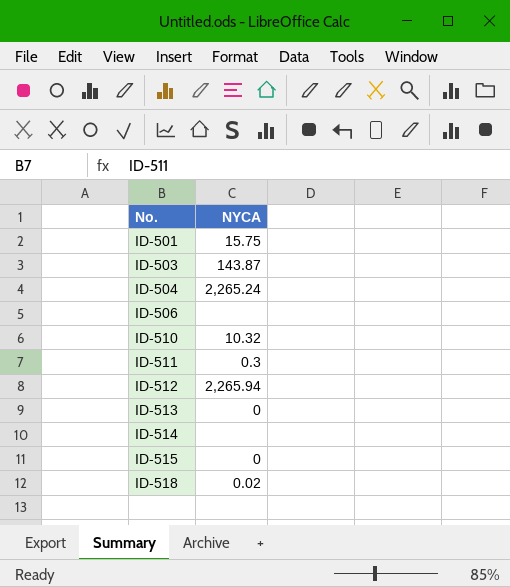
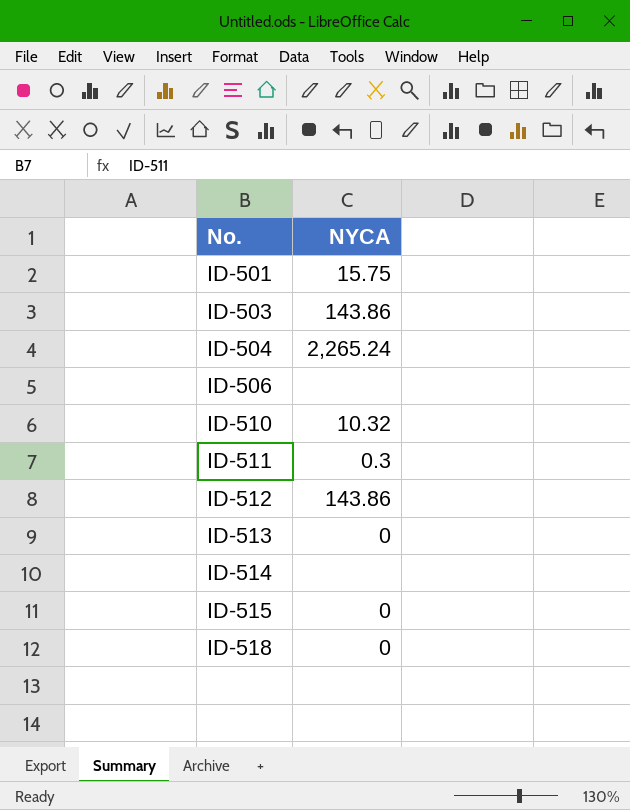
ID-503 | NYCA: 143.87 -> 143.86
ID-512 | NYCA: 2,265.94 -> 143.86
ID-518 | NYCA: 0.02 -> 0

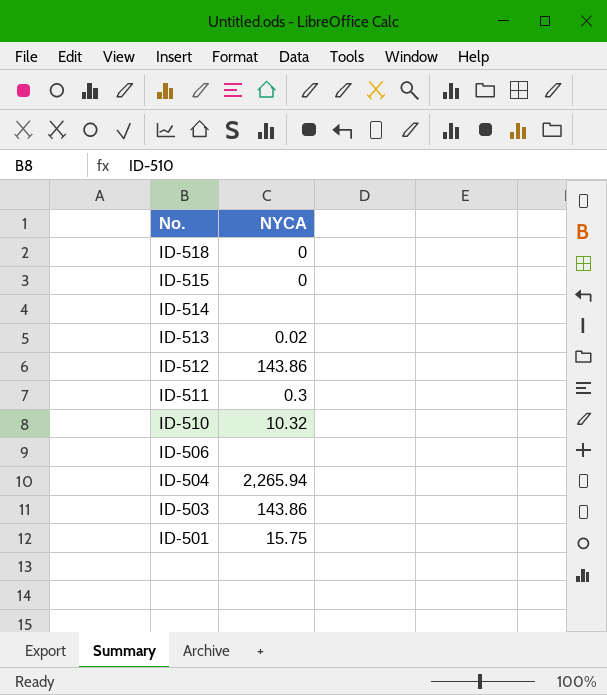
row order: No. ascending -> No. descending
ID-513 | NYCA: 0 -> 0.02
ID-504 | NYCA: 2,265.24 -> 2,265.94

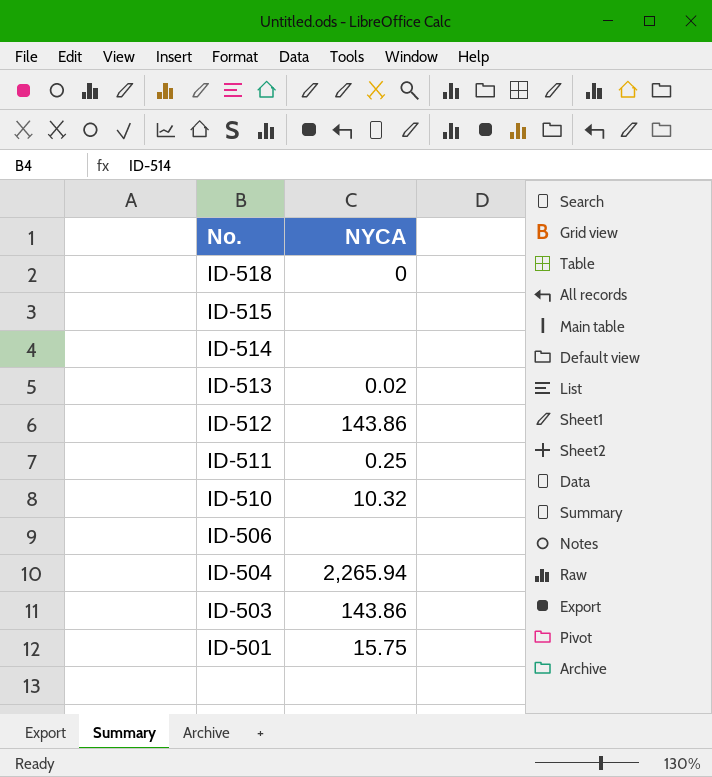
ID-515 | NYCA: 0 -> none
ID-511 | NYCA: 0.3 -> 0.25

